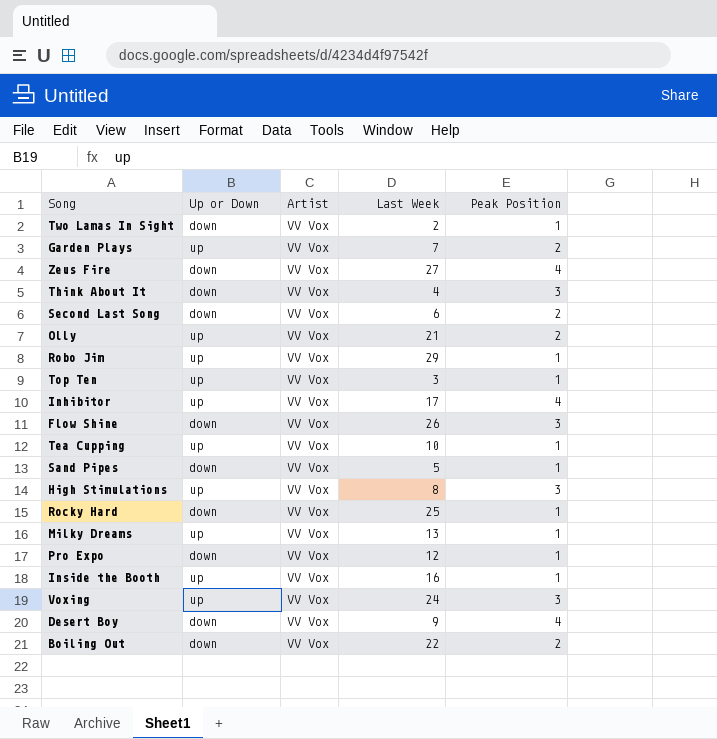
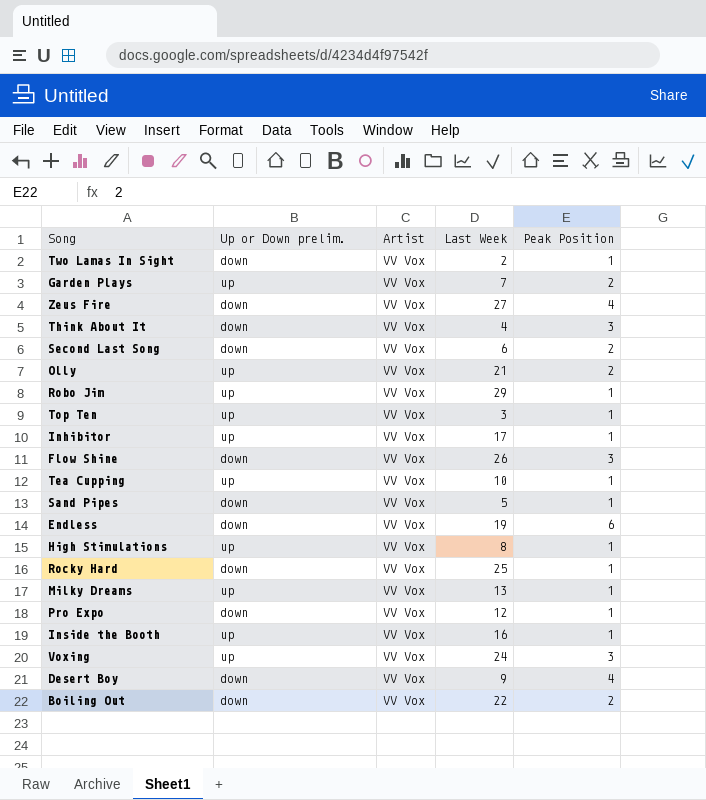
column name: Up or Down -> Up or Down prelim.
Inhibitor | Peak Position: 4 -> 1
row Endless: none -> down | VV Vox | 19 | 6
High Stimulations | Peak Position: 3 -> 1

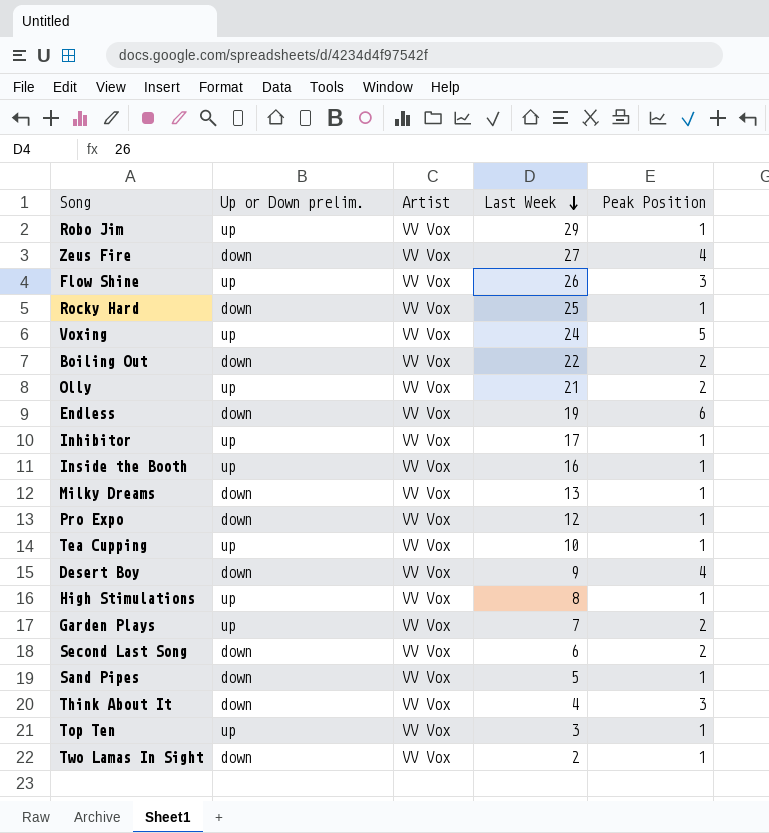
row order: none -> Last Week descending
Flow Shine | Up or Down prelim.: down -> up
Voxing | Peak Position: 3 -> 5
Milky Dreams | Up or Down prelim.: up -> down

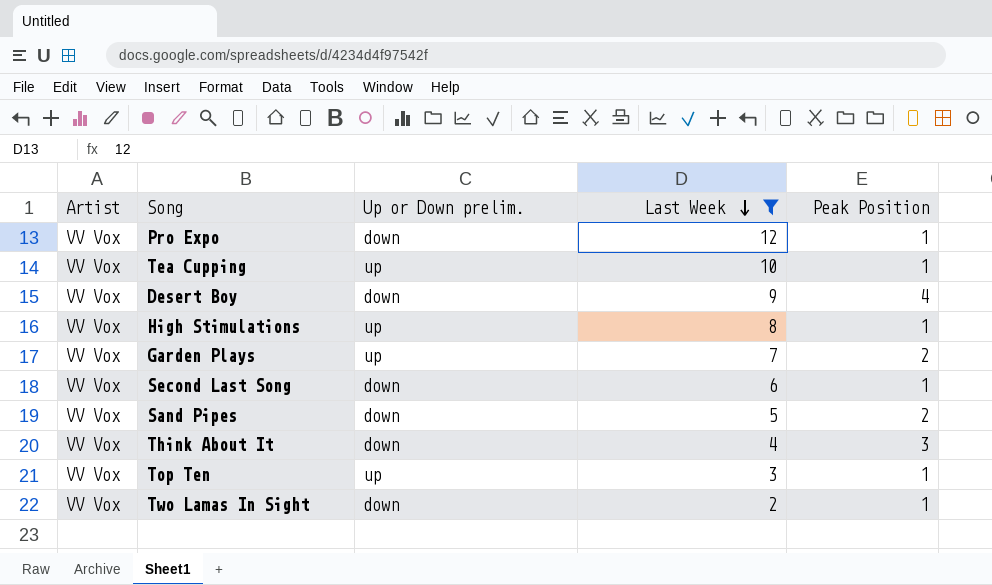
filter: none -> Last Week <= 12
column Artist | position: 3 -> 1
Second Last Song | Peak Position: 2 -> 1
Sand Pipes | Peak Position: 1 -> 2

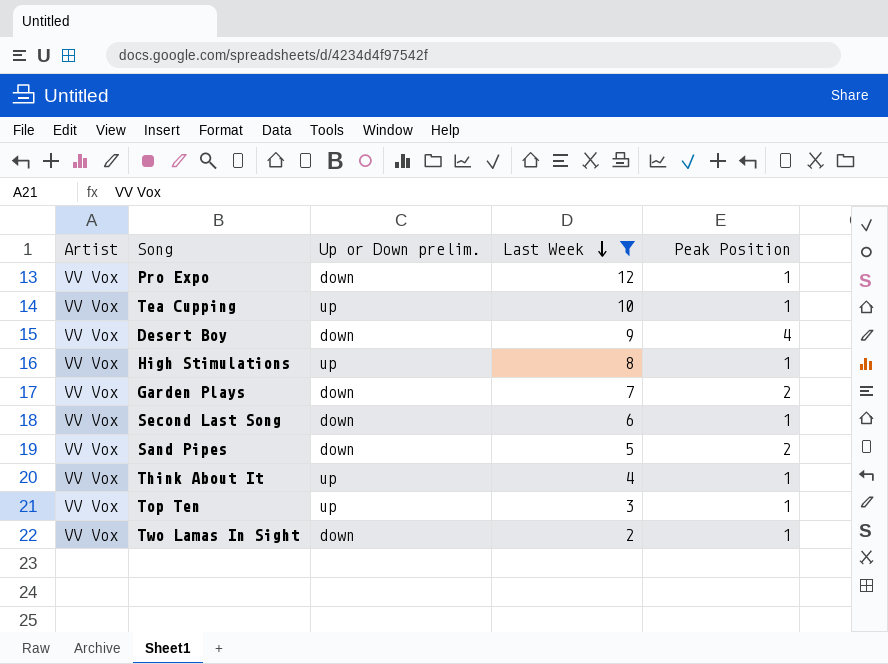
Garden Plays | Up or Down prelim.: up -> down
Think About It | Up or Down prelim.: down -> up
Think About It | Peak Position: 3 -> 1

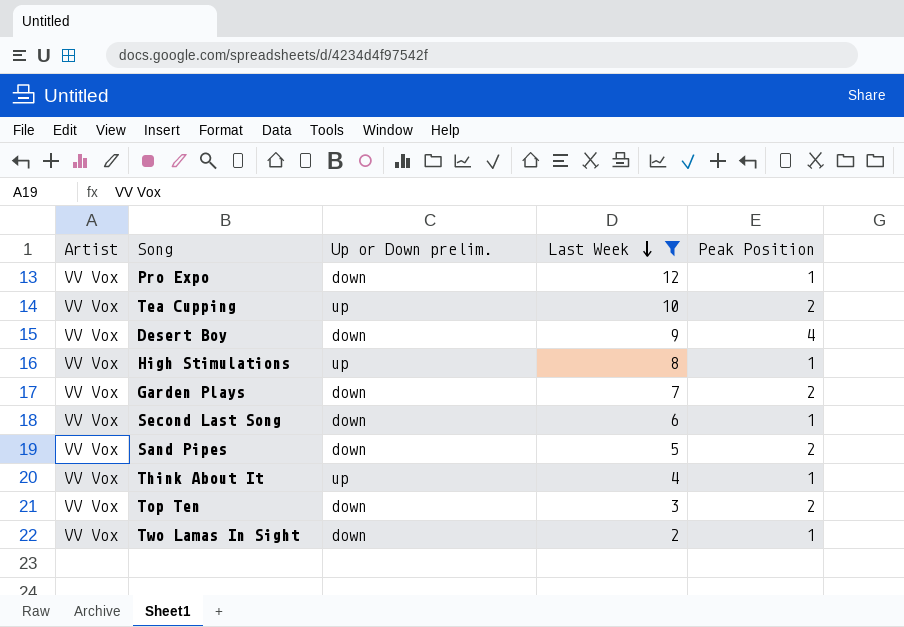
Tea Cupping | Peak Position: 1 -> 2
Top Ten | Up or Down prelim.: up -> down
Top Ten | Peak Position: 1 -> 2

